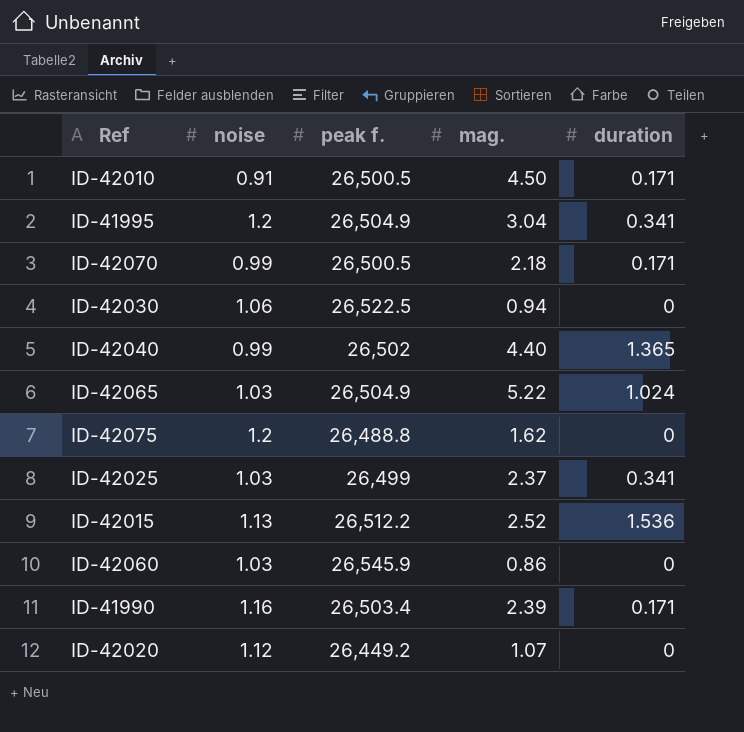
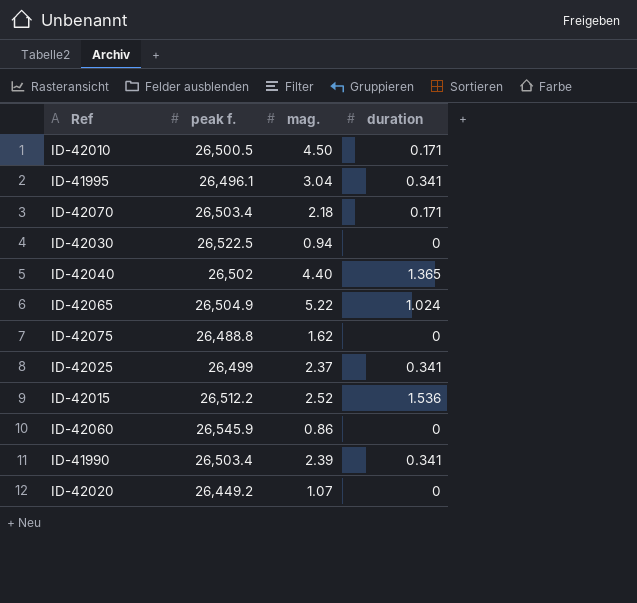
column noise | position: 2 -> none
ID-41995 | peak f.: 26,504.9 -> 26,496.1
ID-42070 | peak f.: 26,500.5 -> 26,503.4
ID-41990 | duration: 0.171 -> 0.341

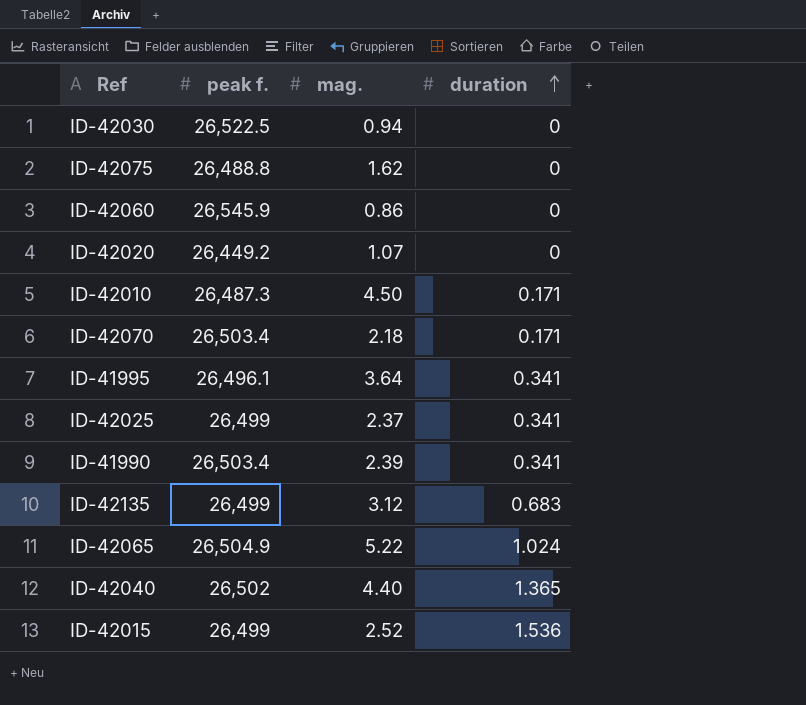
row order: none -> duration ascending
ID-42010 | peak f.: 26,500.5 -> 26,487.3
ID-41995 | mag.: 3.04 -> 3.64
row ID-42135: none -> 26,499 | 3.12 | 0.683
ID-42015 | peak f.: 26,512.2 -> 26,499

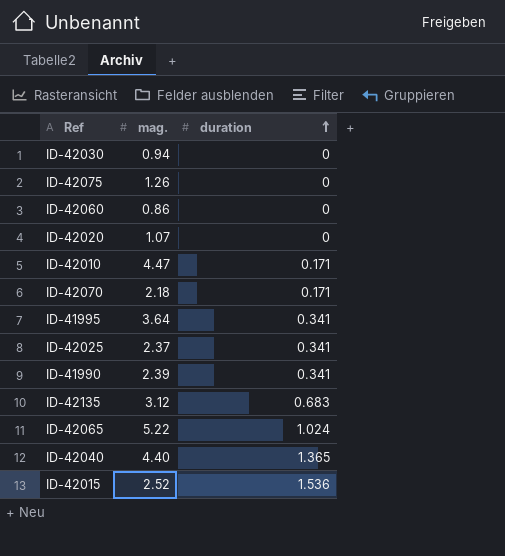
column peak f. | position: 2 -> none
ID-42075 | mag.: 1.62 -> 1.26
ID-42010 | mag.: 4.50 -> 4.47

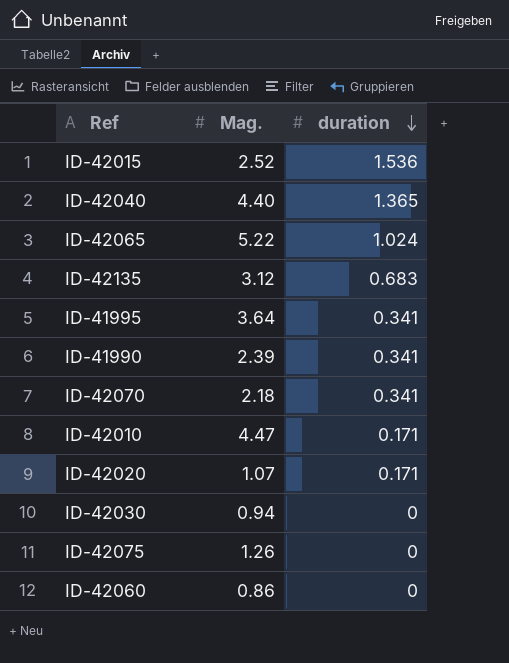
row order: duration ascending -> duration descending
column name: mag. -> Mag.
row ID-42025: 2.37 | 0.341 -> none
ID-42070 | duration: 0.171 -> 0.341
ID-42020 | duration: 0 -> 0.171

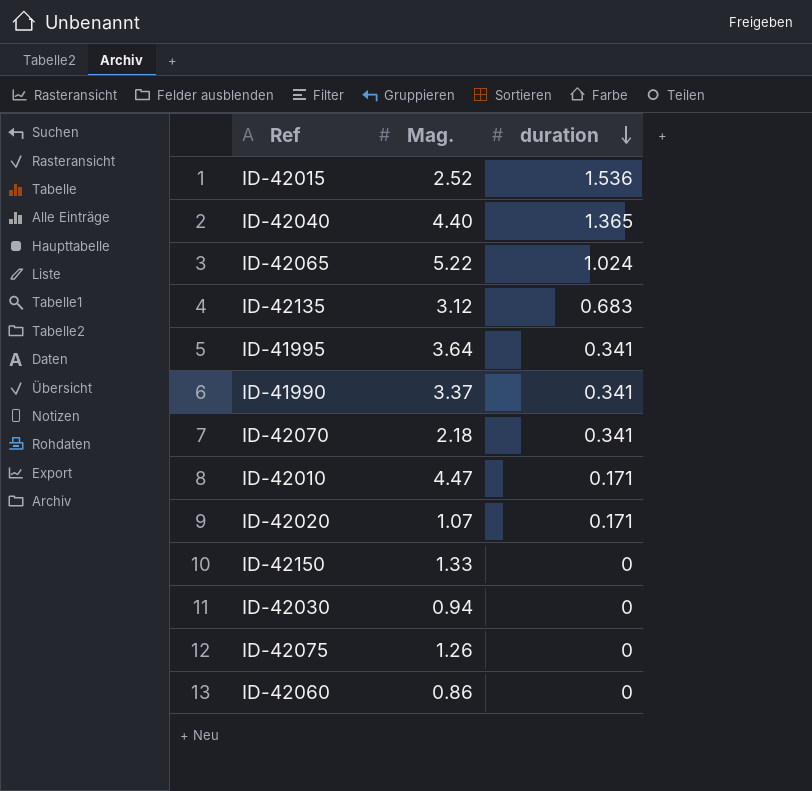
ID-41990 | Mag.: 2.39 -> 3.37
row ID-42150: none -> 1.33 | 0

